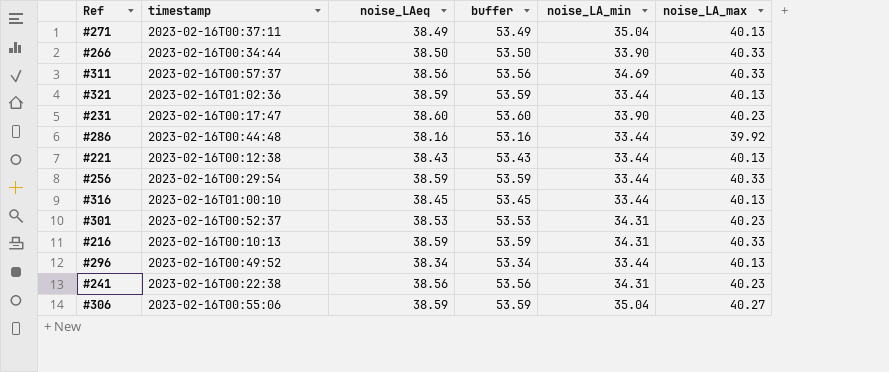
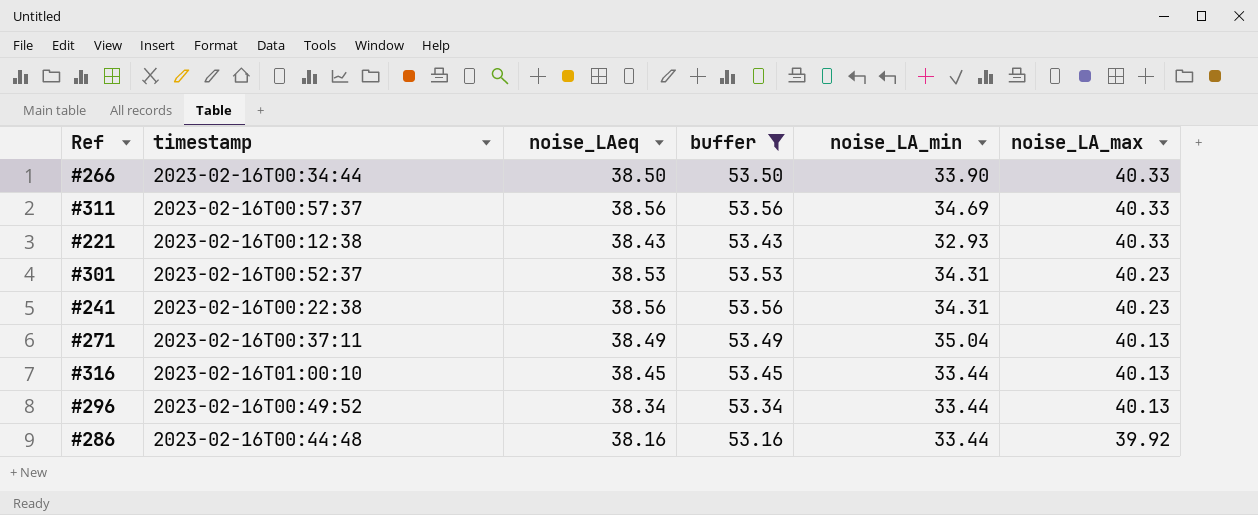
filter: none -> buffer <= 53.56
row order: none -> noise_LA_max descending
#221 | noise_LA_min: 33.44 -> 32.93
#221 | noise_LA_max: 40.13 -> 40.33

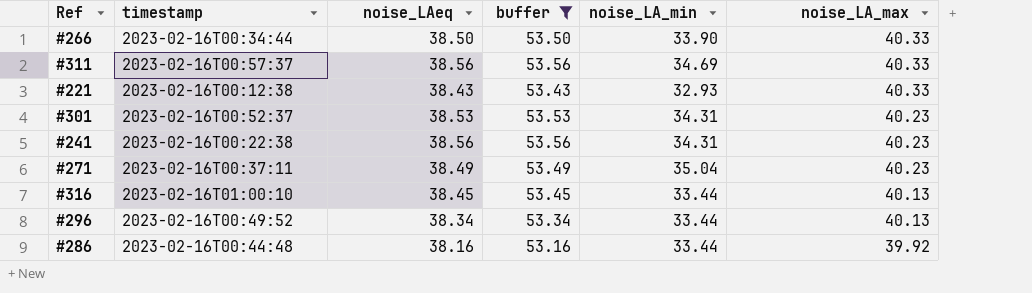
#271 | noise_LA_max: 40.13 -> 40.23

